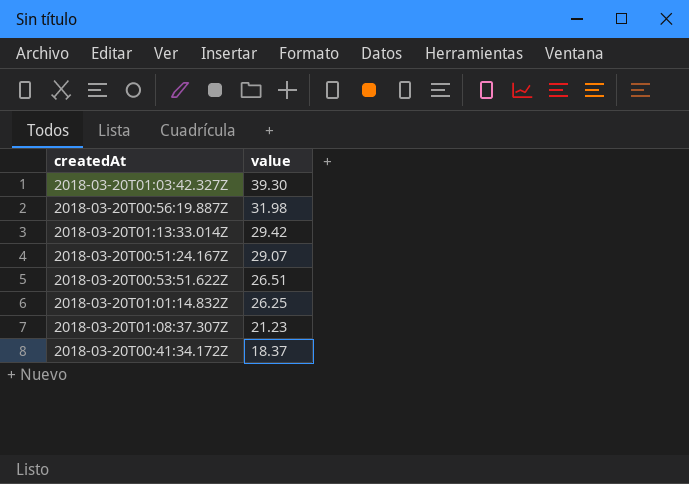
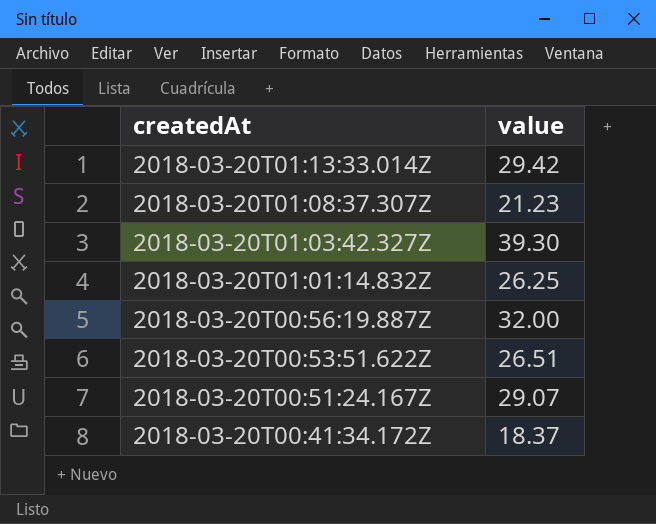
row order: value descending -> createdAt descending
2018-03-20T00:56:19.887Z | value: 31.98 -> 32.00

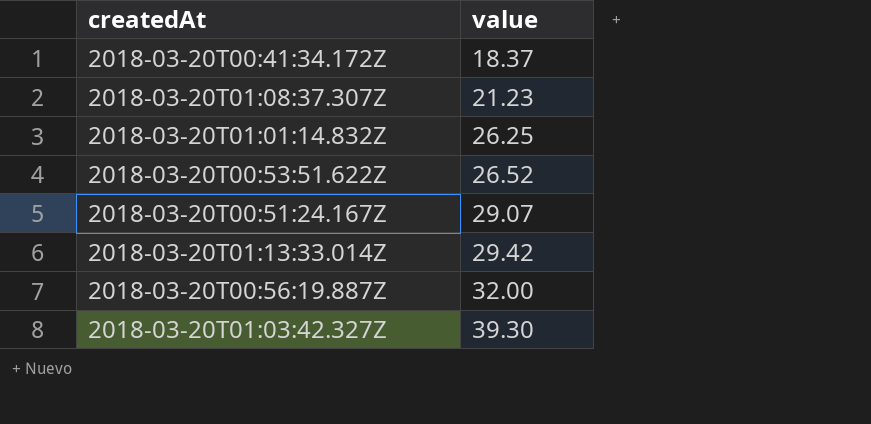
row order: createdAt descending -> value ascending
2018-03-20T00:53:51.622Z | value: 26.51 -> 26.52

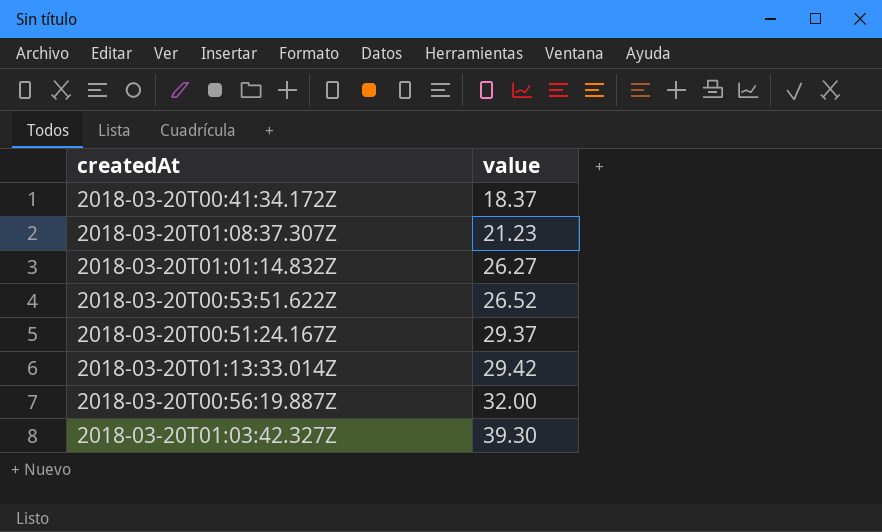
2018-03-20T01:01:14.832Z | value: 26.25 -> 26.27
2018-03-20T00:51:24.167Z | value: 29.07 -> 29.37

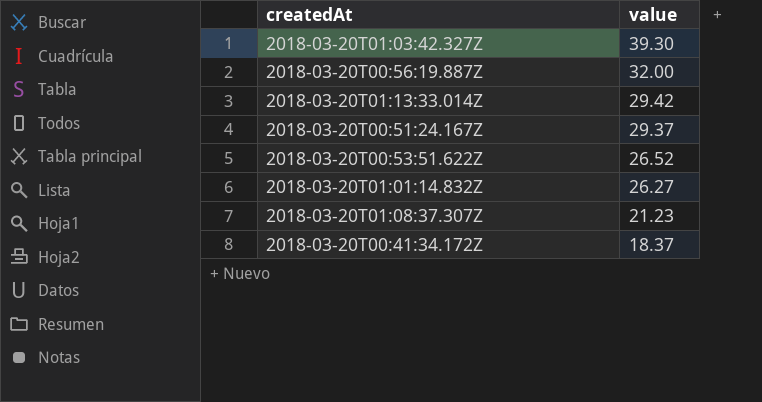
row order: value ascending -> value descending

